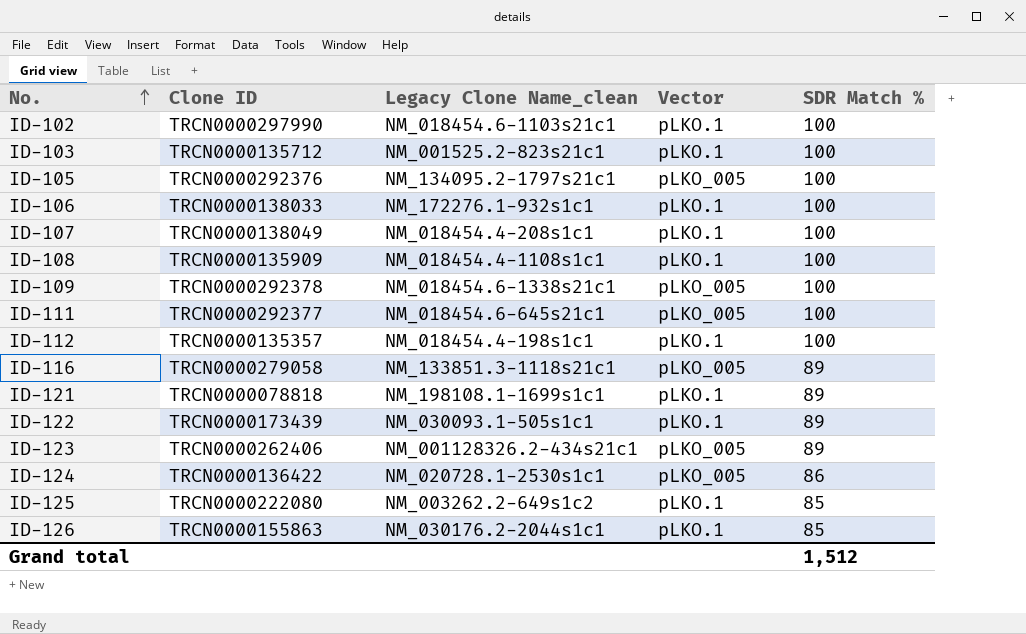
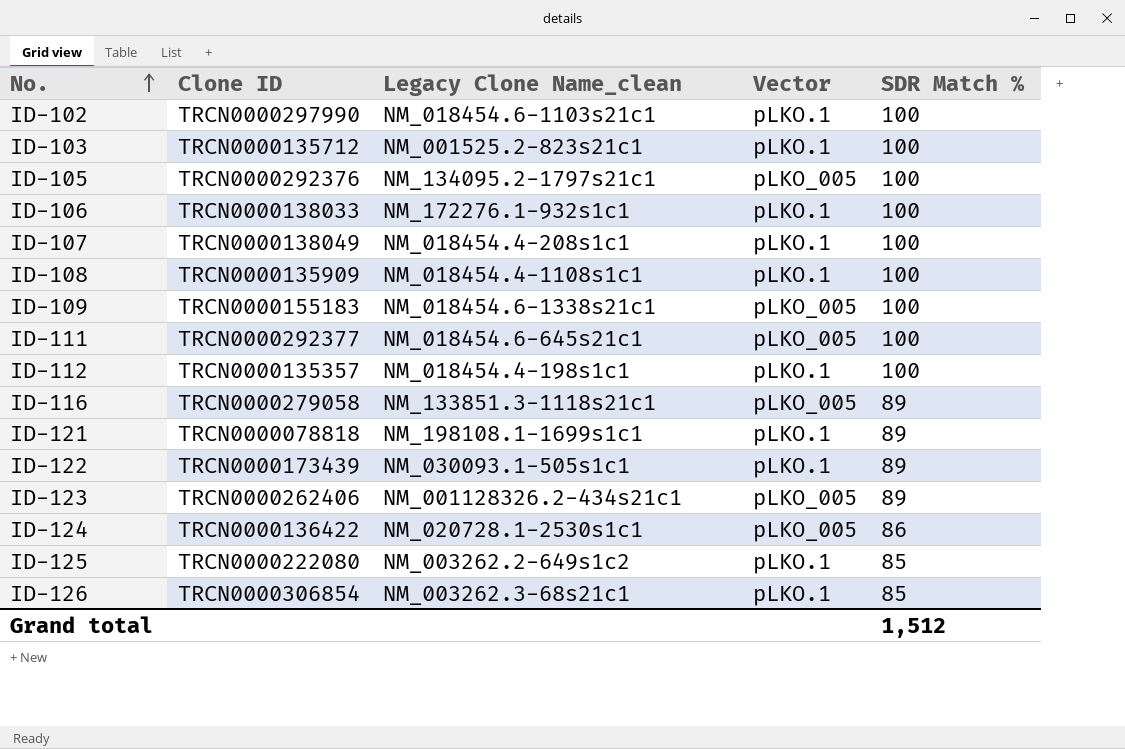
ID-109 | Clone ID: TRCN0000292378 -> TRCN0000155183
ID-126 | Clone ID: TRCN0000155863 -> TRCN0000306854
ID-126 | Legacy Clone Name_clean: NM_030176.2-2044s1c1 -> NM_003262.3-68s21c1

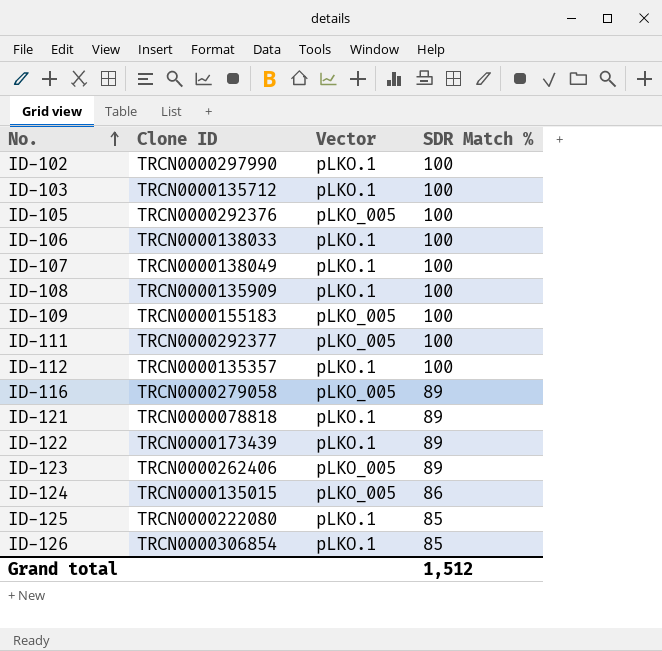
column Legacy Clone Name_clean | position: 3 -> none
ID-124 | Clone ID: TRCN0000136422 -> TRCN0000135015

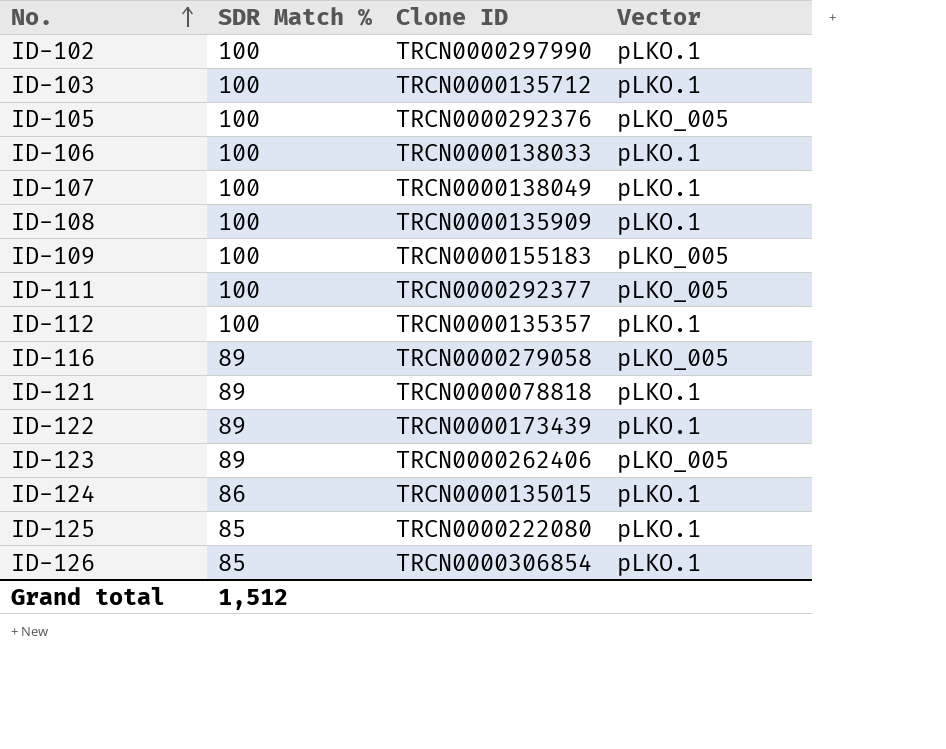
column SDR Match % | position: 4 -> 2
ID-124 | Vector: pLKO_005 -> pLKO.1

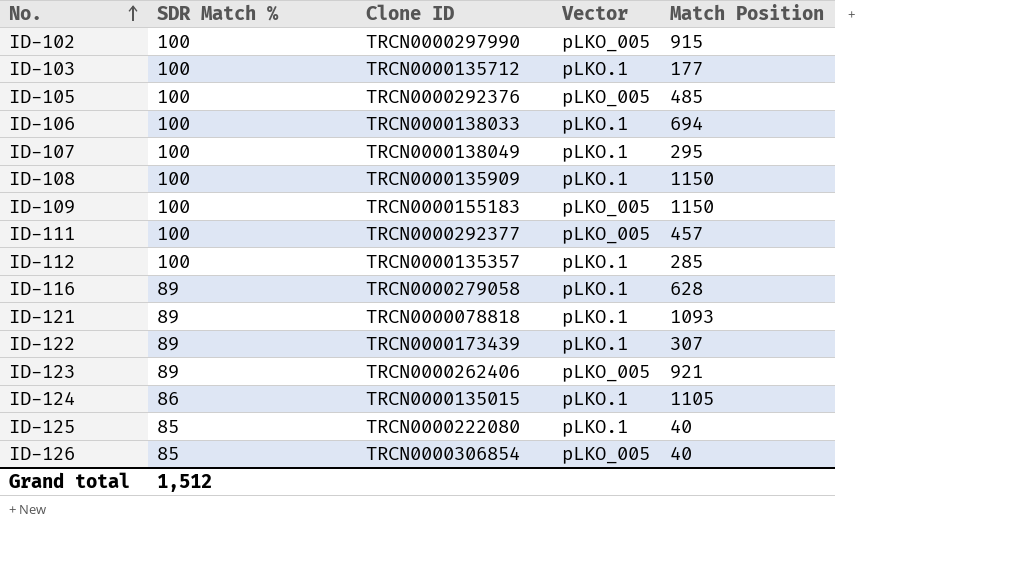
column Match Position | position: none -> 5
ID-102 | Vector: pLKO.1 -> pLKO_005
ID-116 | Vector: pLKO_005 -> pLKO.1
ID-126 | Vector: pLKO.1 -> pLKO_005

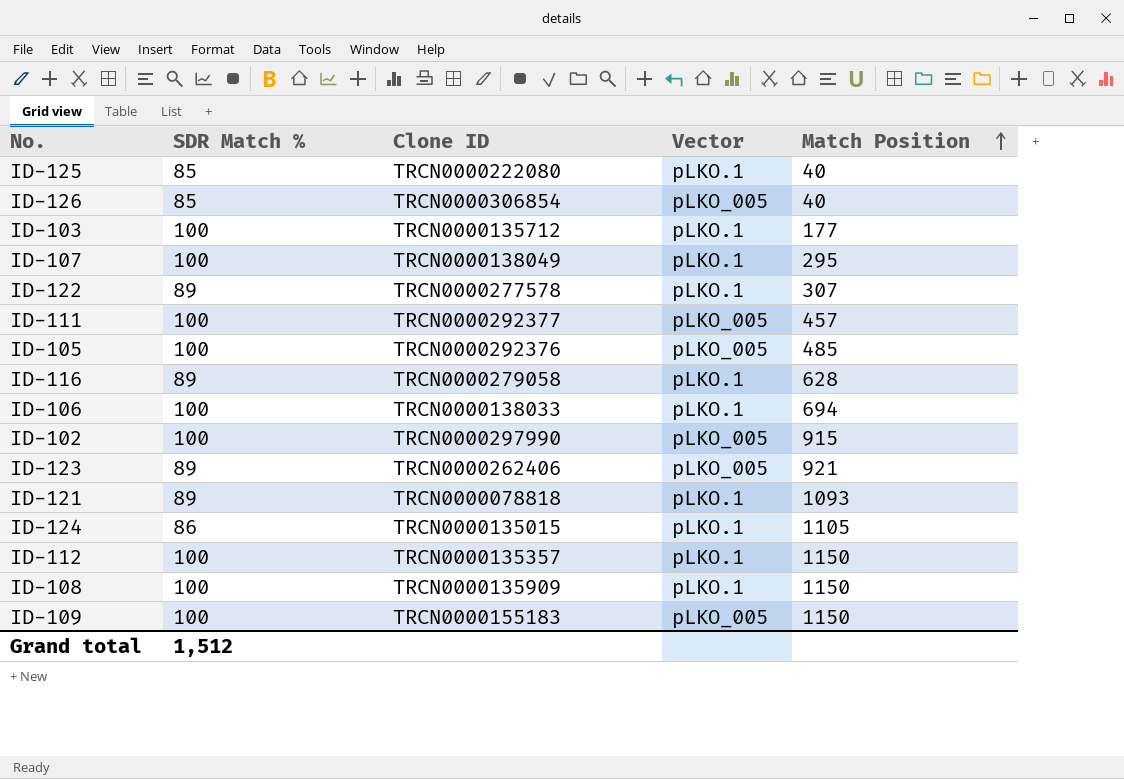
row order: No. ascending -> Match Position ascending
ID-122 | Clone ID: TRCN0000173439 -> TRCN0000277578
ID-112 | Match Position: 285 -> 1150

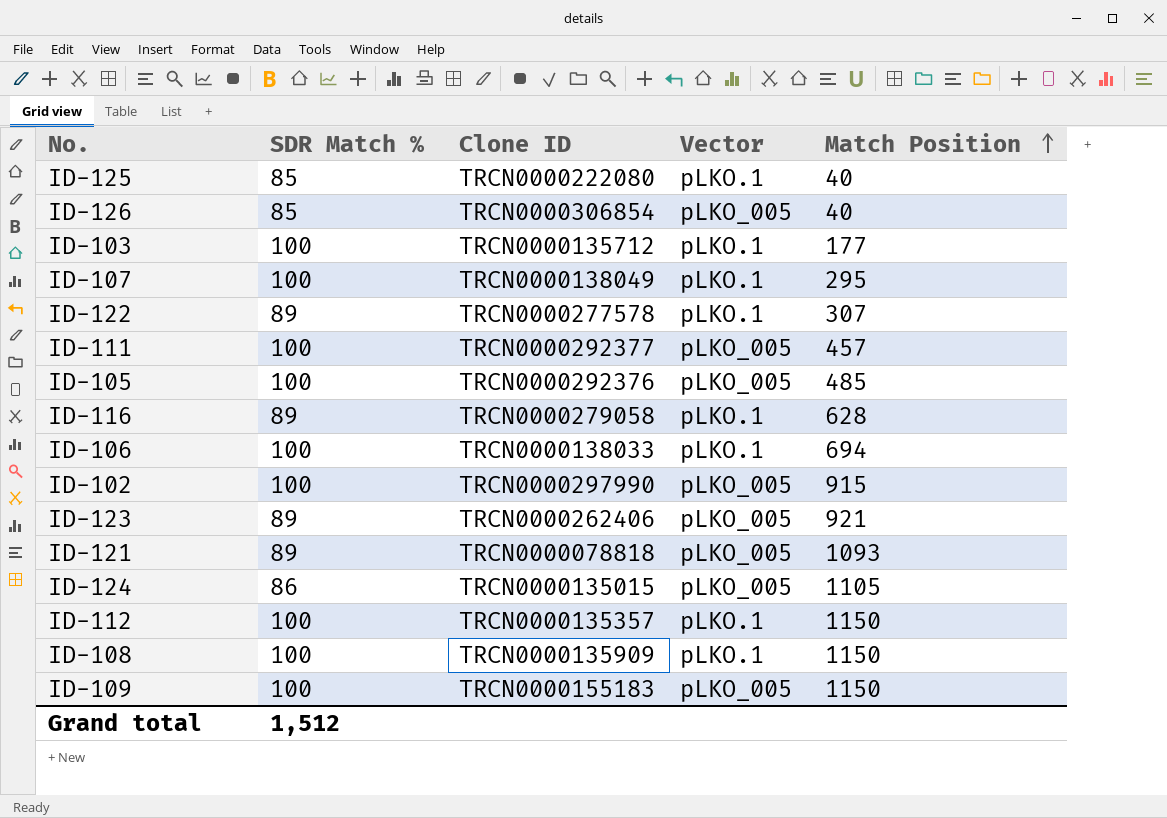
ID-121 | Vector: pLKO.1 -> pLKO_005
ID-124 | Vector: pLKO.1 -> pLKO_005

